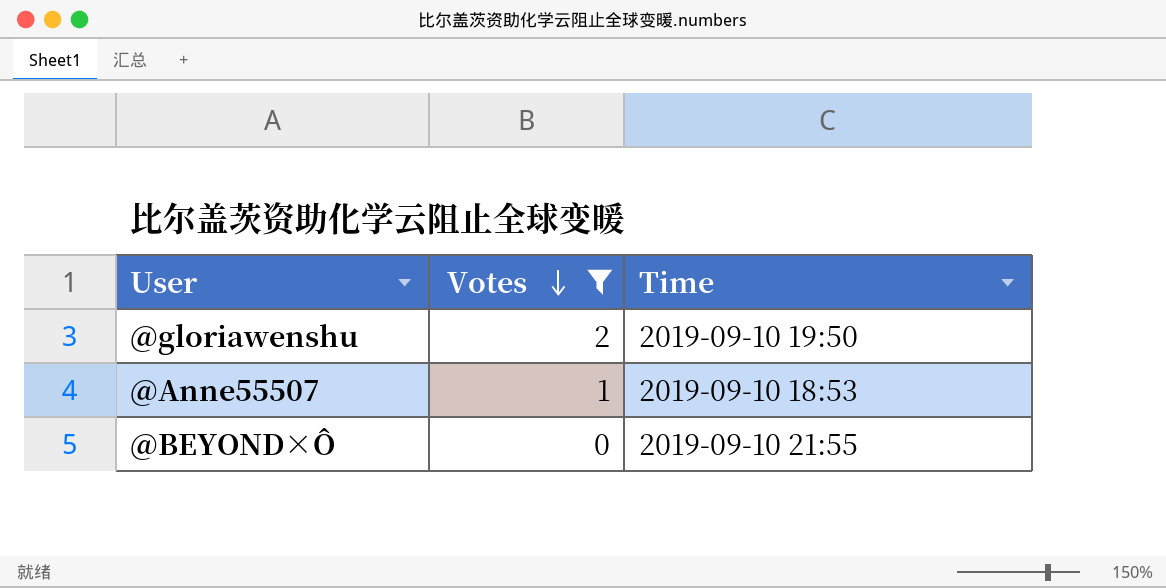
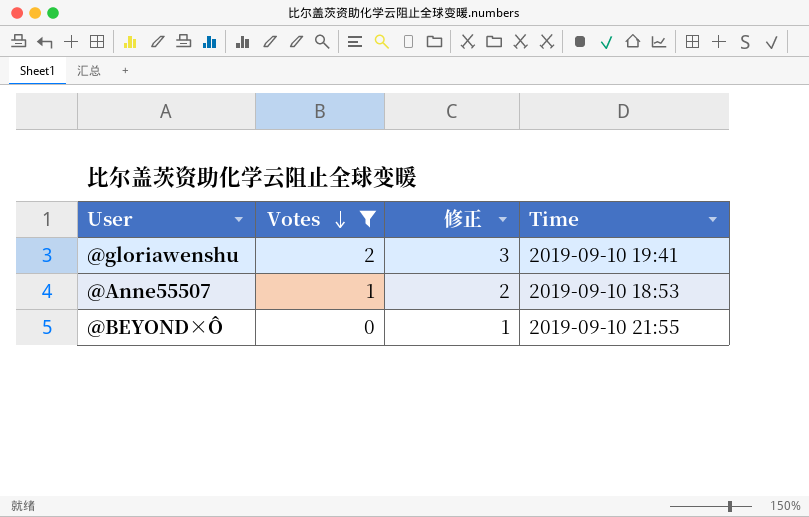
column 修正 | formula: none -> [Votes] + 1
@gloriawenshu | Time: 2019-09-10 19:50 -> 2019-09-10 19:41

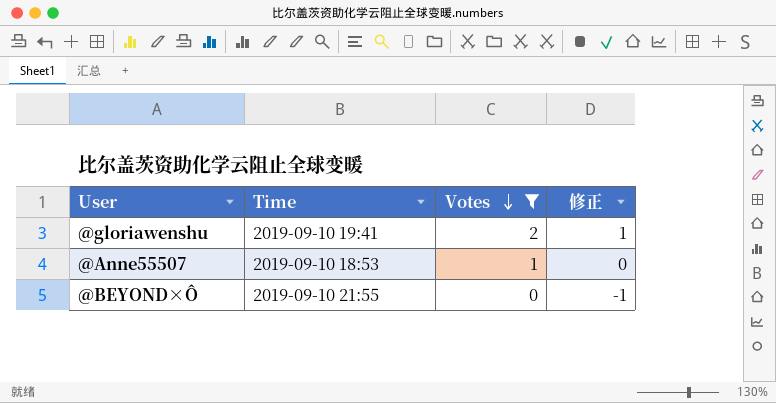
column Time | position: 4 -> 2
column 修正 | formula: [Votes] + 1 -> [Votes] - 1

